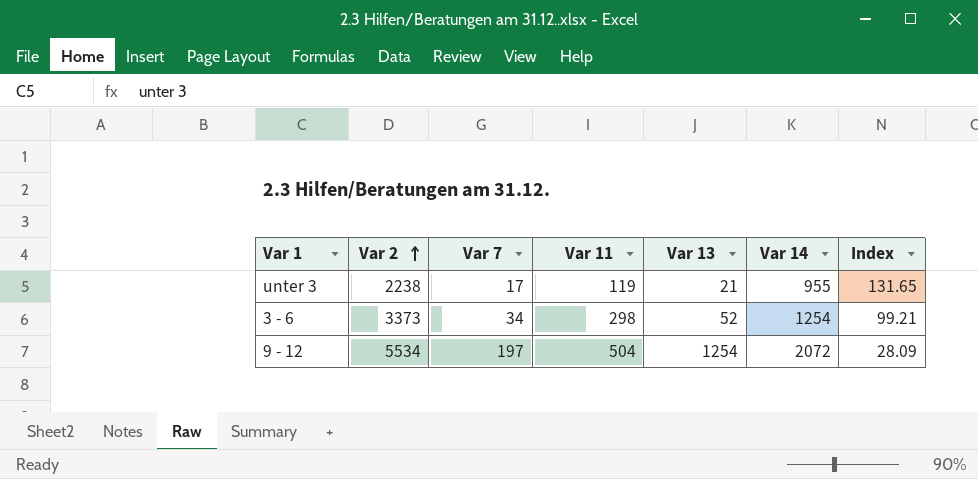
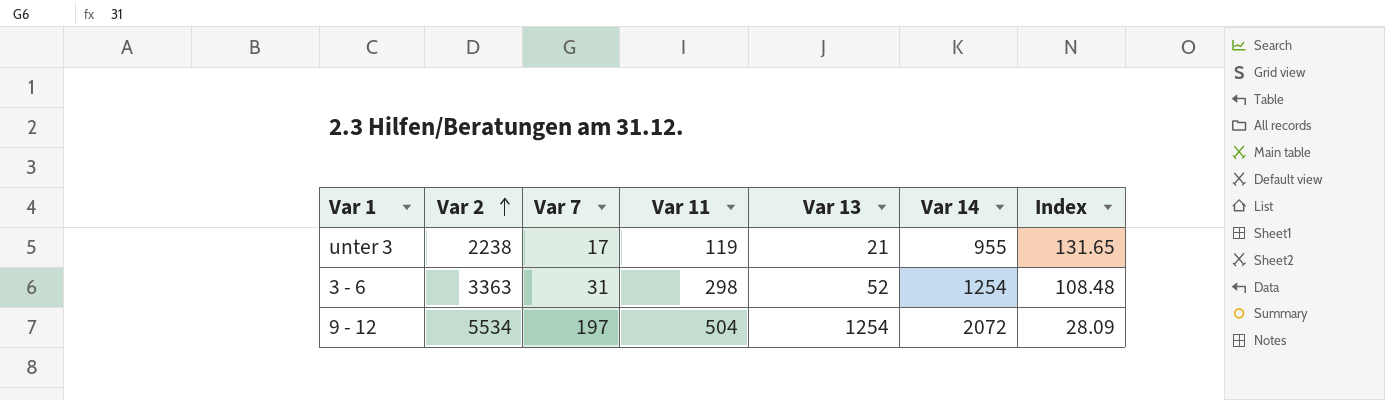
3 - 6 | Var 2: 3373 -> 3363
3 - 6 | Var 7: 34 -> 31
3 - 6 | Index: 99.21 -> 108.48

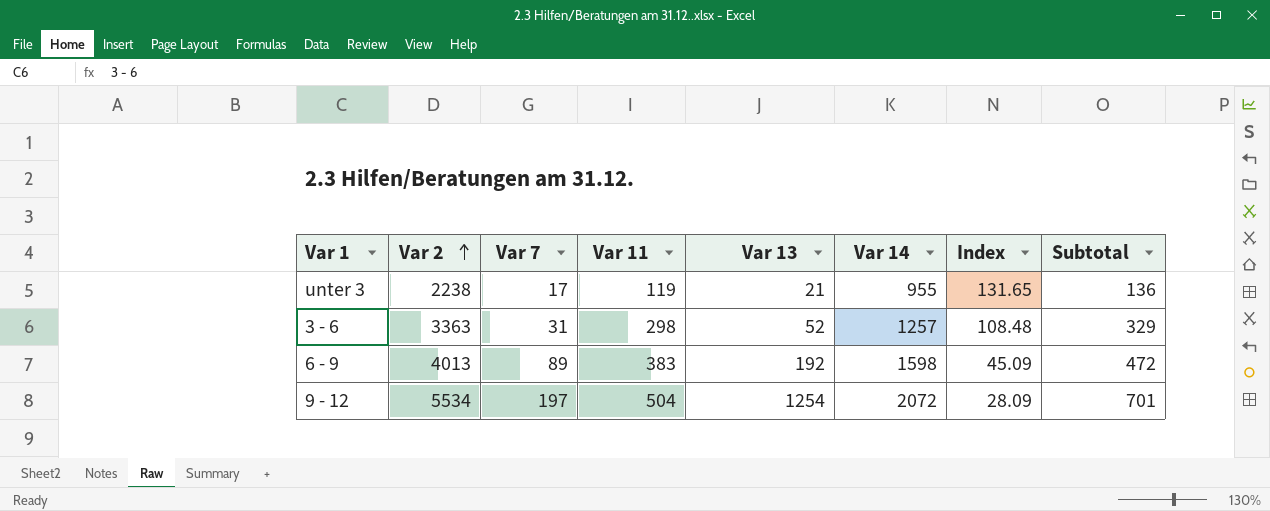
column Subtotal | formula: none -> [Var 7] + [Var 11]
3 - 6 | Var 14: 1254 -> 1257
row 6 - 9: none -> 4013 | 89 | 383 | 192 | 1598 | 45.09 | 472

